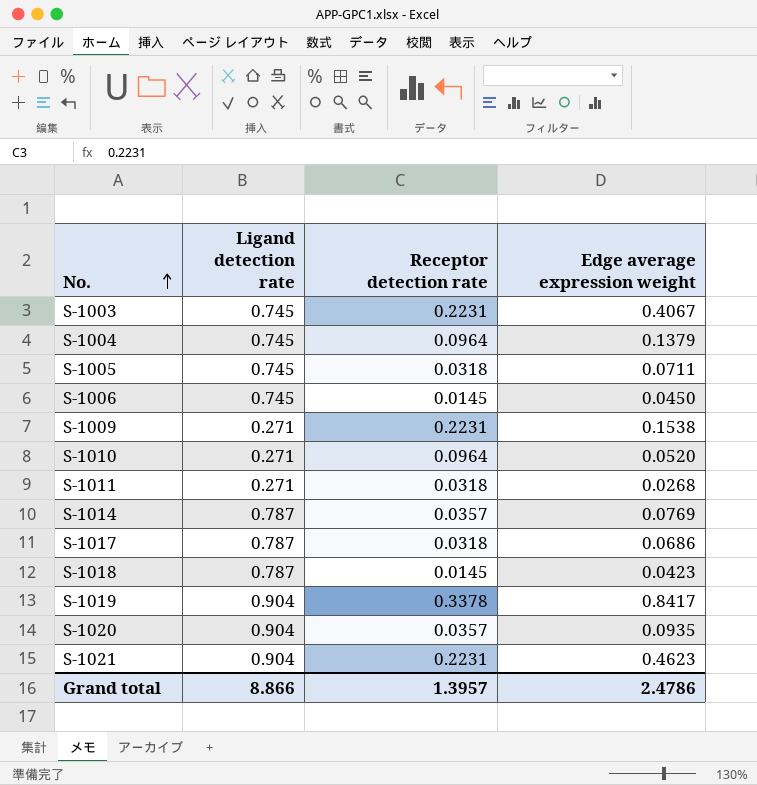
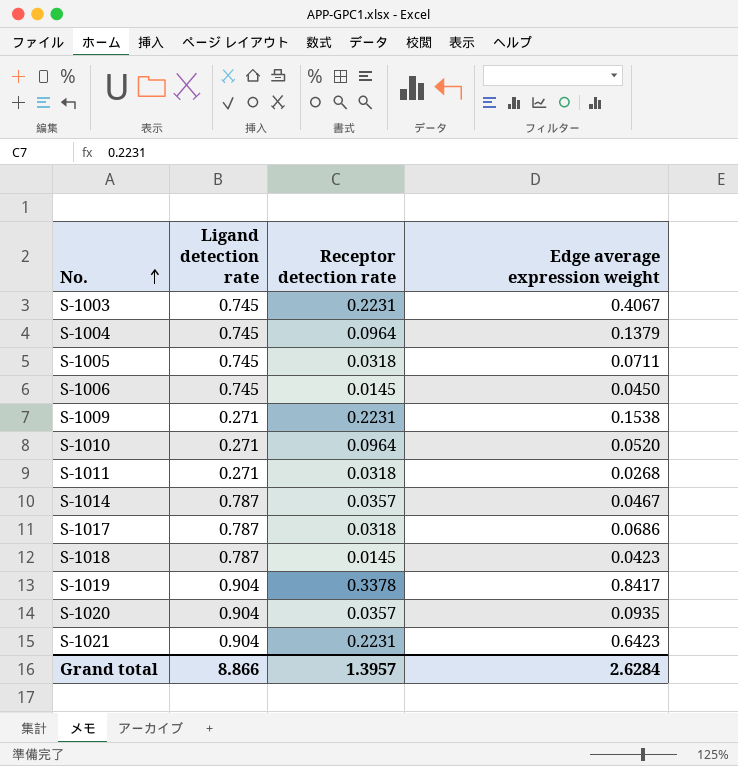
S-1014 | Edge average expression weight: 0.0769 -> 0.0467
S-1021 | Edge average expression weight: 0.4623 -> 0.6423
Grand total | Edge average expression weight: 2.4786 -> 2.6284

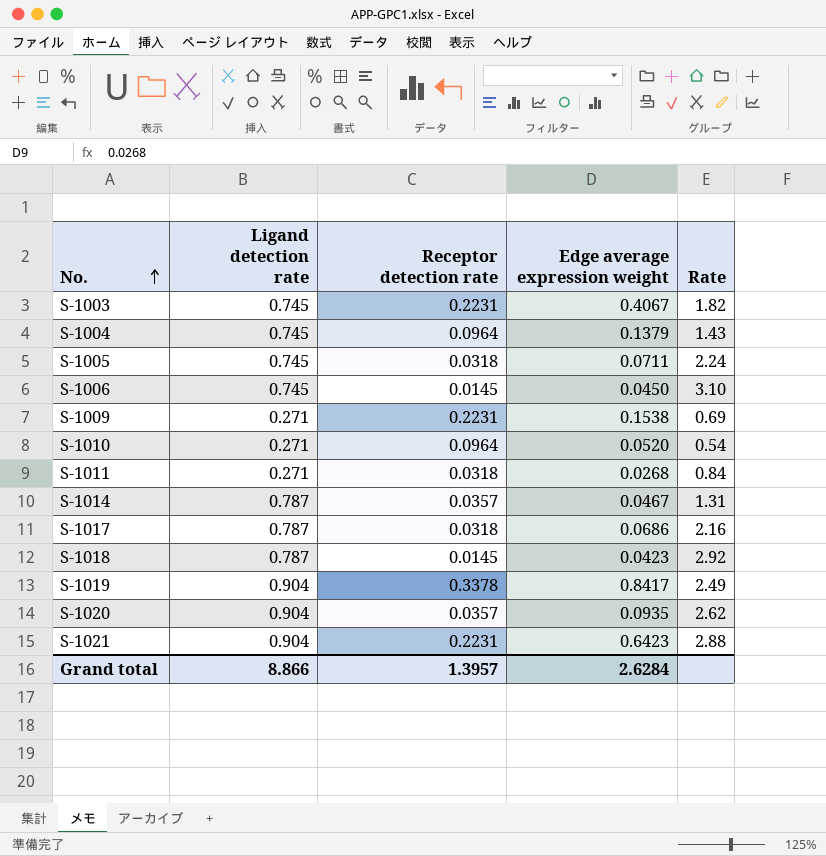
column Rate | formula: none -> [Edge average expression weight] / [Receptor detection rate]

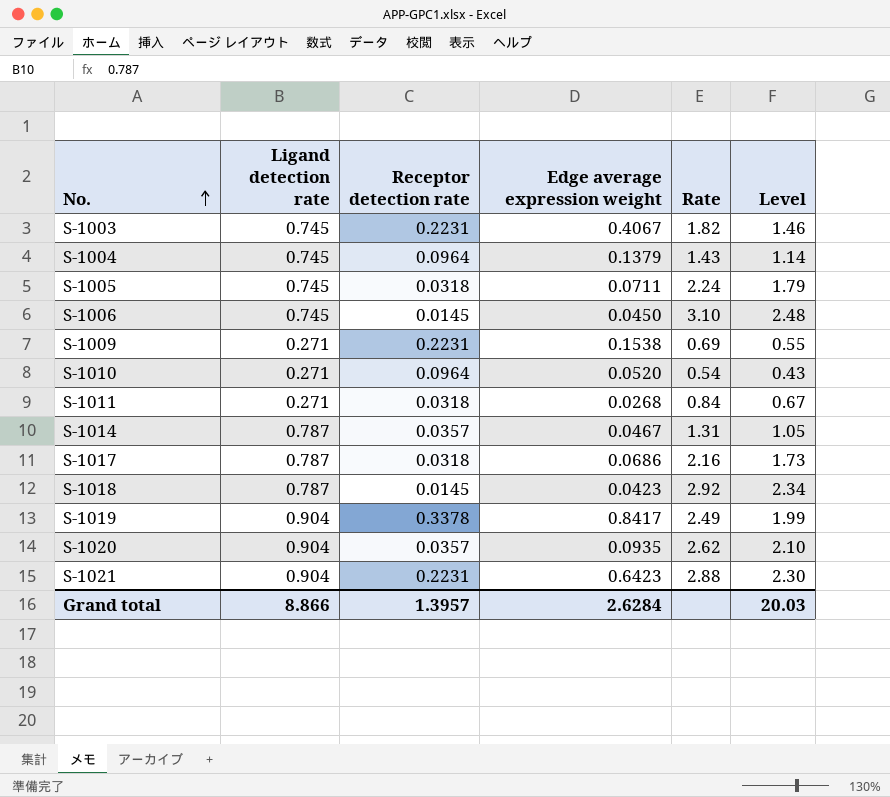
column Level | formula: none -> [Rate] * 0.8

